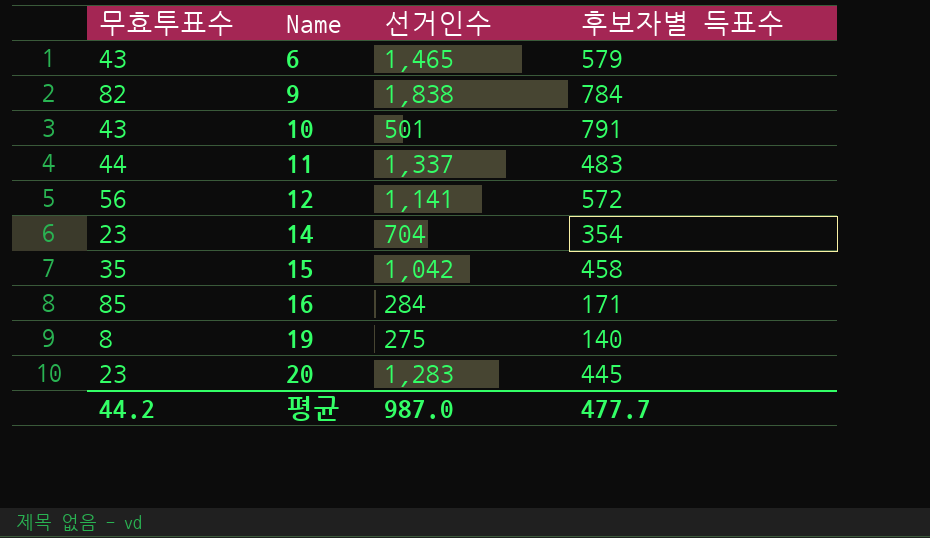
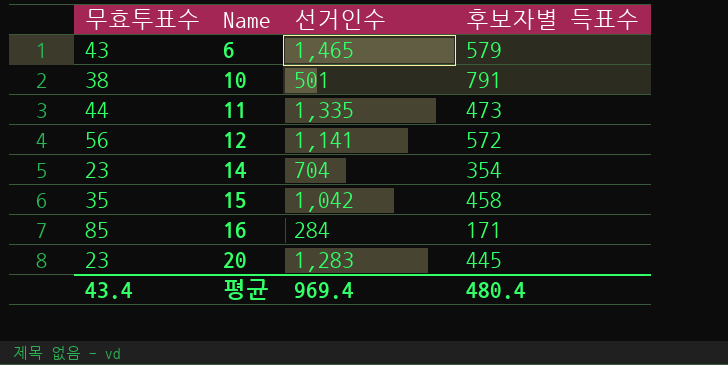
row 9: 82 | 1,838 | 784 -> none
row 19: 8 | 275 | 140 -> none
10 | 무효투표수: 43 -> 38
11 | 선거인수: 1,337 -> 1,335
11 | 후보자별 득표수: 483 -> 473
평균 | 무효투표수: 44.2 -> 43.4
평균 | 선거인수: 987.0 -> 969.4
평균 | 후보자별 득표수: 477.7 -> 480.4

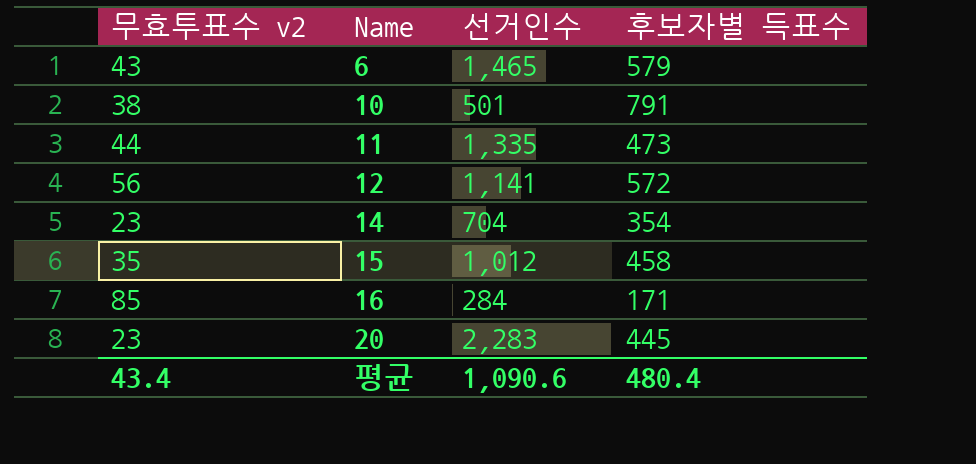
column name: 무효투표수 -> 무효투표수 v2
15 | 선거인수: 1,042 -> 1,012
20 | 선거인수: 1,283 -> 2,283
평균 | 선거인수: 969.4 -> 1,090.6

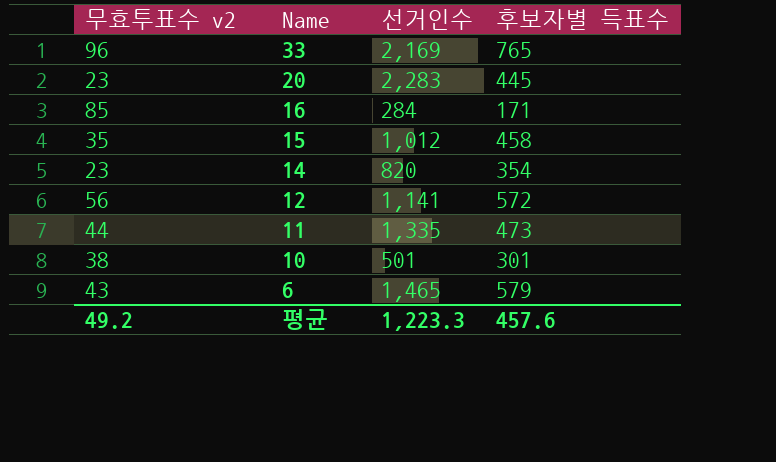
row order: Name ascending -> Name descending
row 33: none -> 96 | 2,169 | 765
14 | 선거인수: 704 -> 820
10 | 후보자별 득표수: 791 -> 301
평균 | 무효투표수 v2: 43.4 -> 49.2
평균 | 선거인수: 1,090.6 -> 1,223.3
평균 | 후보자별 득표수: 480.4 -> 457.6

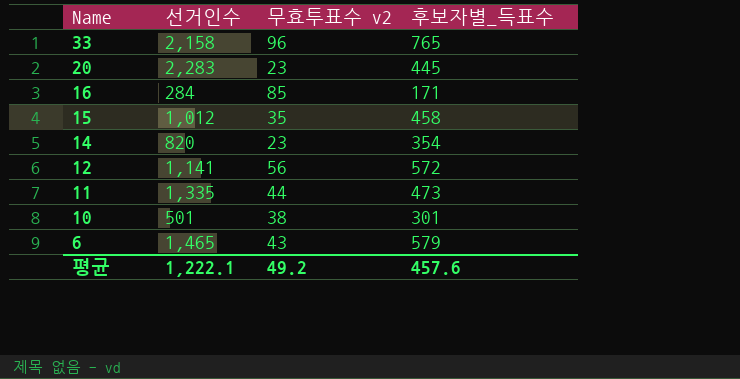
column 무효투표수 v2 | position: 1 -> 3
column name: 후보자별 득표수 -> 후보자별_득표수
33 | 선거인수: 2,169 -> 2,158
평균 | 선거인수: 1,223.3 -> 1,222.1

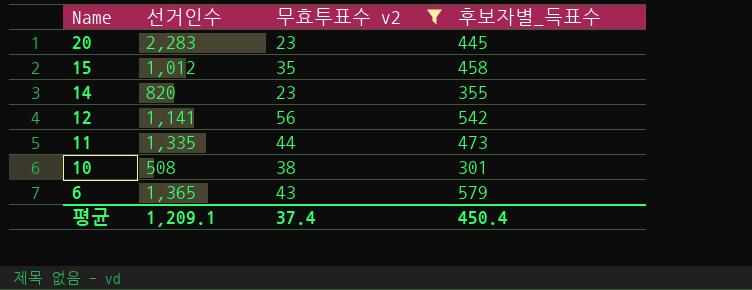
filter: none -> 무효투표수 v2 <= 56
14 | 후보자별_득표수: 354 -> 355
12 | 후보자별_득표수: 572 -> 542
10 | 선거인수: 501 -> 508
6 | 선거인수: 1,465 -> 1,365
평균 | 선거인수: 1,222.1 -> 1,209.1
평균 | 무효투표수 v2: 49.2 -> 37.4
평균 | 후보자별_득표수: 457.6 -> 450.4

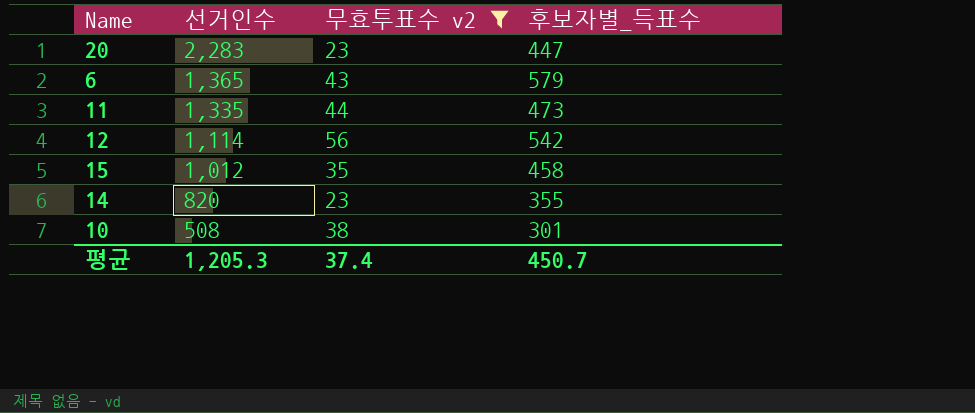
row order: Name descending -> 선거인수 descending
20 | 후보자별_득표수: 445 -> 447
12 | 선거인수: 1,141 -> 1,114
평균 | 선거인수: 1,209.1 -> 1,205.3
평균 | 후보자별_득표수: 450.4 -> 450.7

